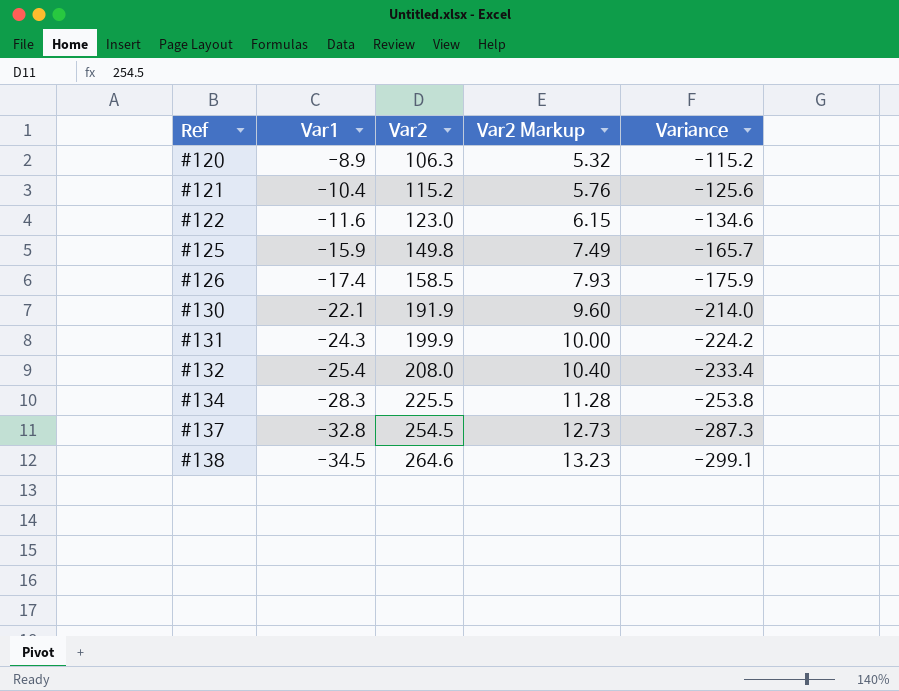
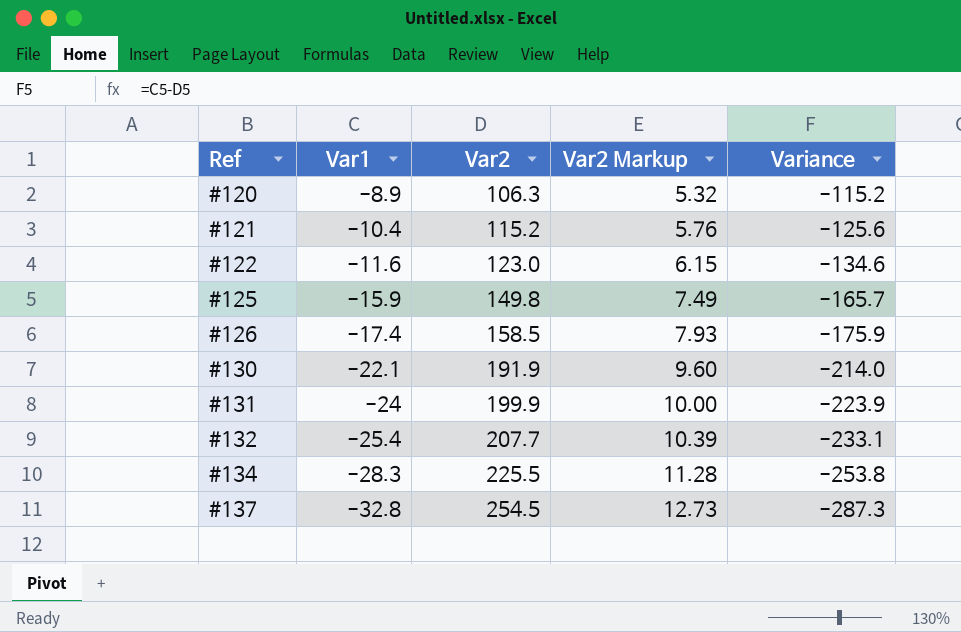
row #138: -34.5 | 264.6 | 13.23 | -299.1 -> none
#131 | Var1: -24.3 -> -24
#131 | Variance: -224.2 -> -223.9
#132 | Var2: 208.0 -> 207.7
#132 | Var2 Markup: 10.40 -> 10.39
#132 | Variance: -233.4 -> -233.1

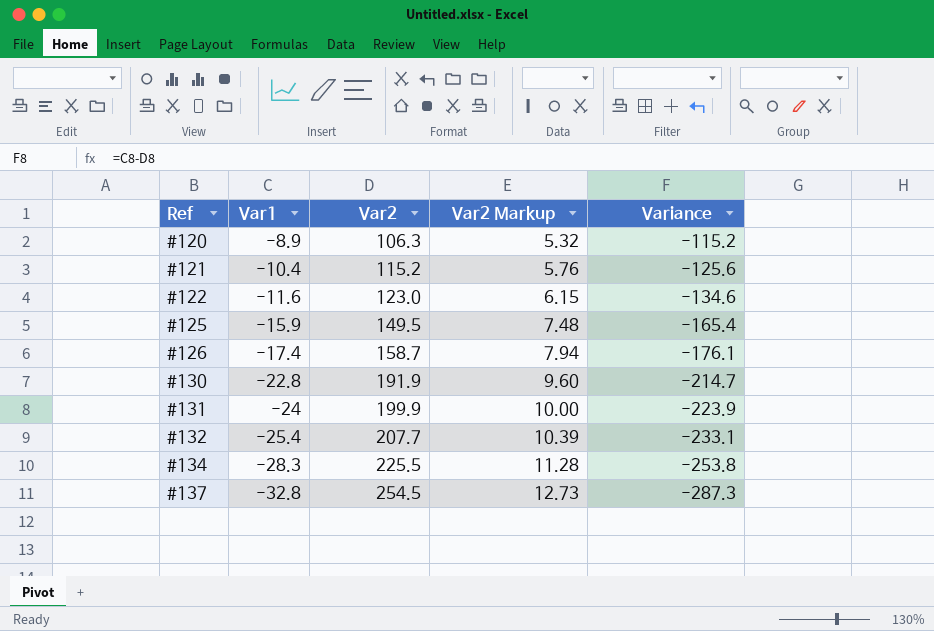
#125 | Var2: 149.8 -> 149.5
#125 | Var2 Markup: 7.49 -> 7.48
#125 | Variance: -165.7 -> -165.4
#126 | Var2: 158.5 -> 158.7
#126 | Var2 Markup: 7.93 -> 7.94
#126 | Variance: -175.9 -> -176.1
#130 | Var1: -22.1 -> -22.8
#130 | Variance: -214.0 -> -214.7

